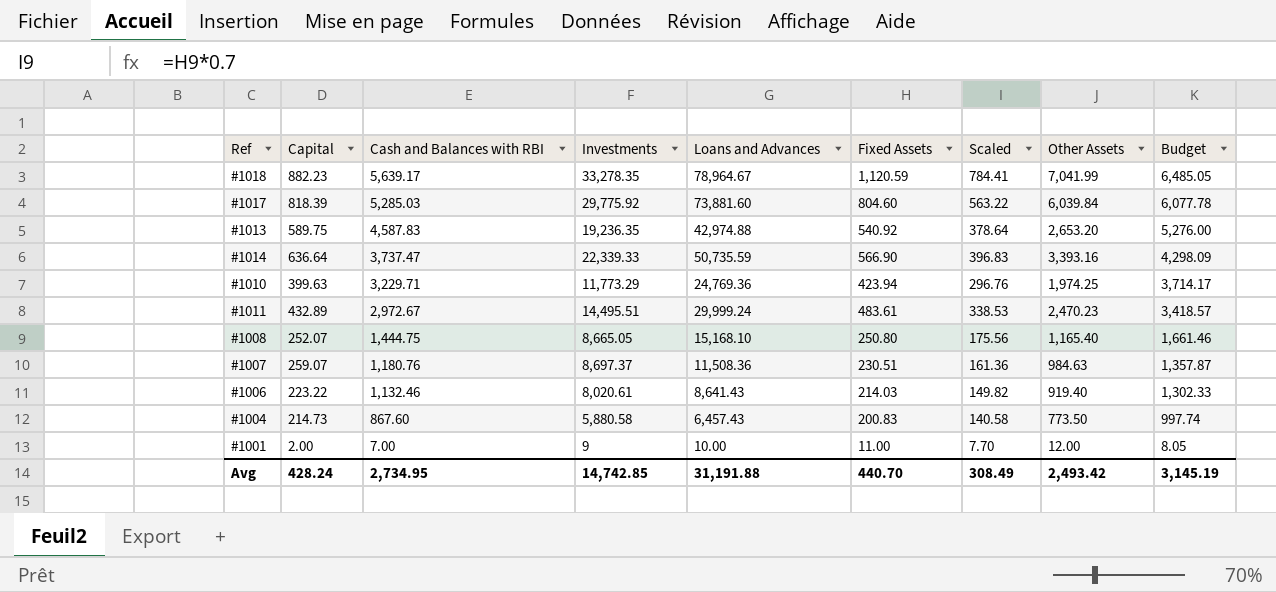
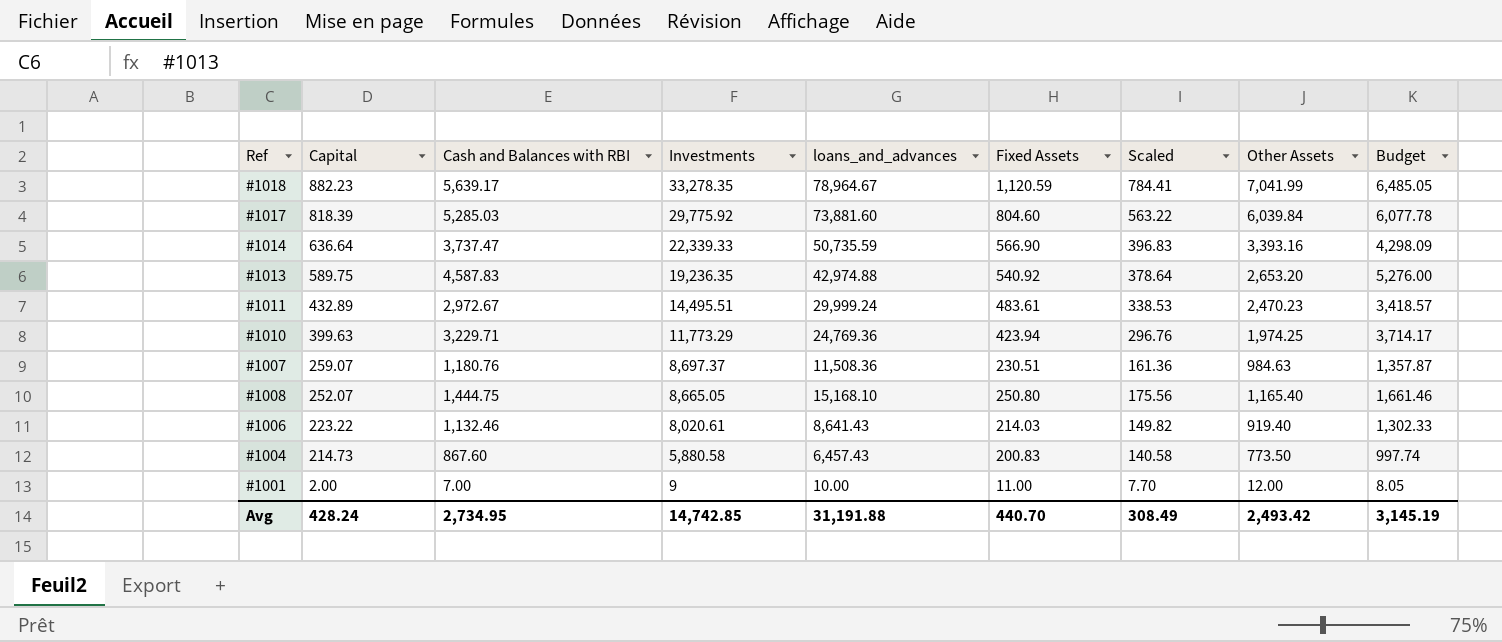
row order: Cash and Balances with RBI descending -> Capital descending
column name: Loans and Advances -> loans_and_advances

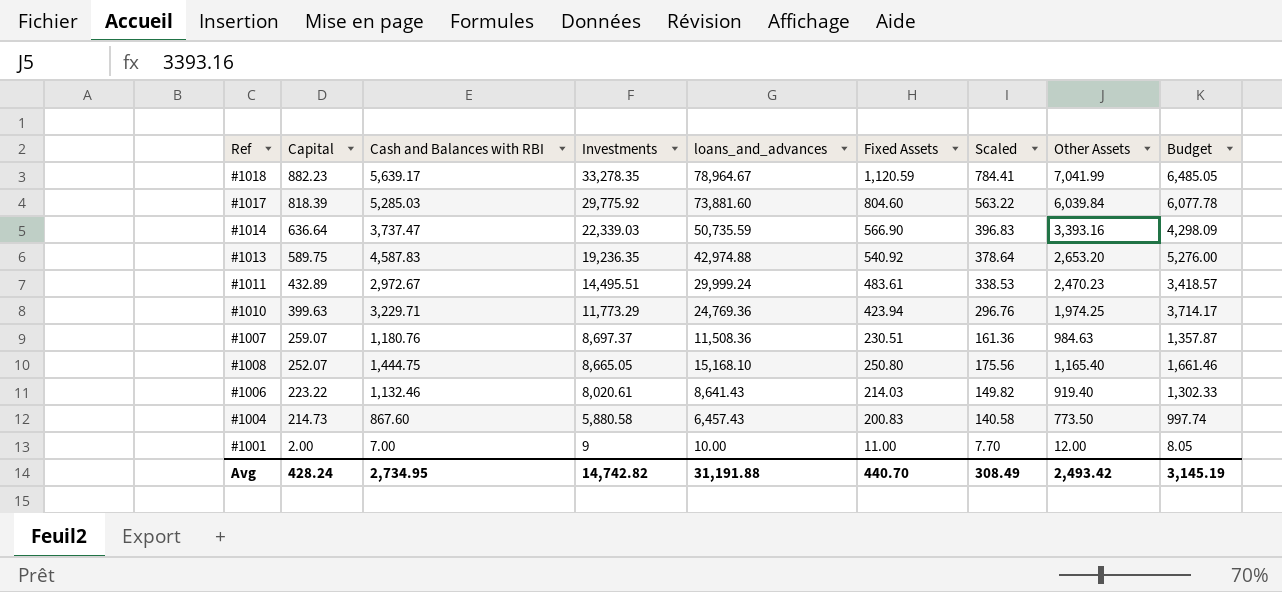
#1014 | Investments: 22,339.33 -> 22,339.03
Avg | Investments: 14,742.85 -> 14,742.82

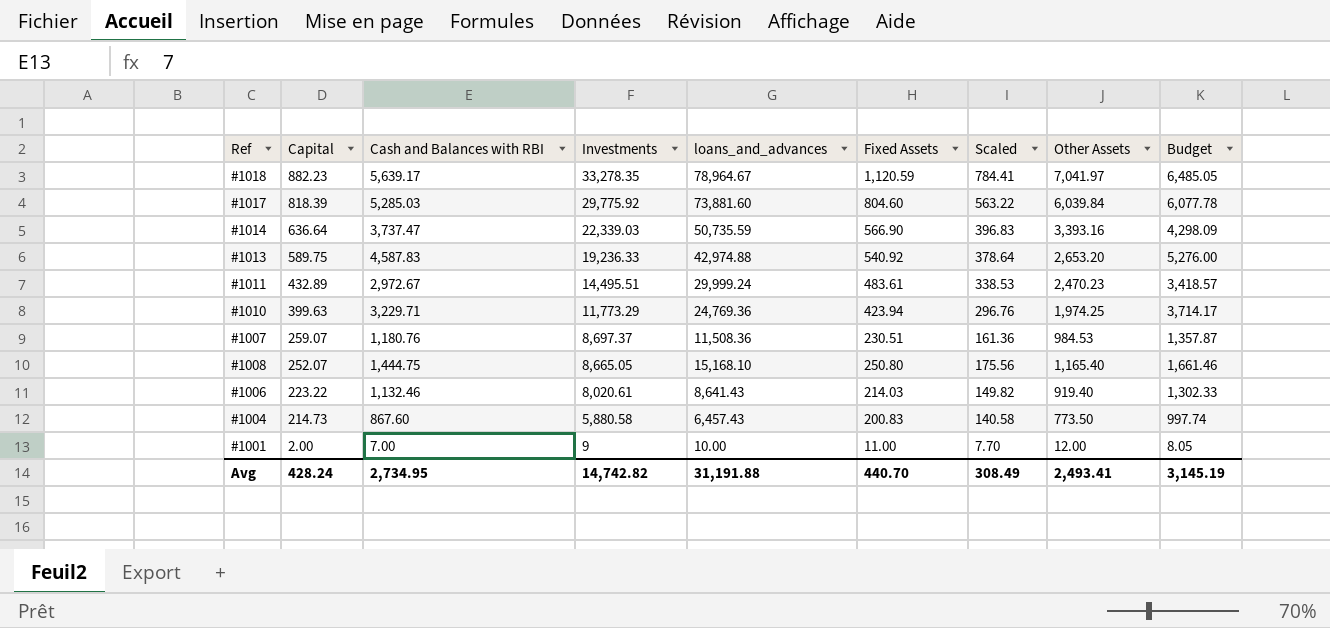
#1018 | Other Assets: 7,041.99 -> 7,041.97
#1013 | Investments: 19,236.35 -> 19,236.33
#1007 | Other Assets: 984.63 -> 984.53
Avg | Other Assets: 2,493.42 -> 2,493.41

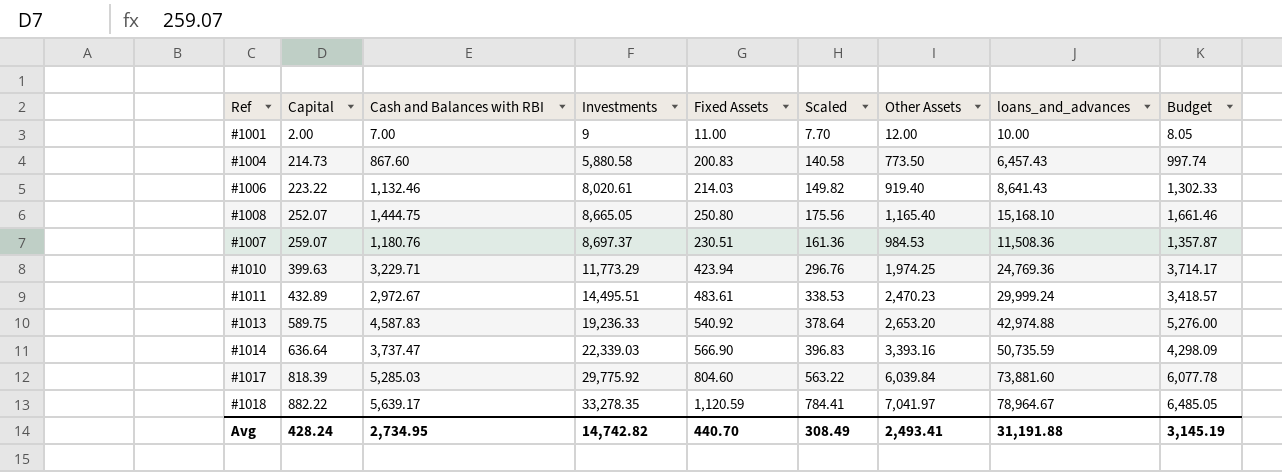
row order: Capital descending -> Capital ascending
column loans_and_advances | position: 5 -> 8
#1018 | Capital: 882.23 -> 882.22

